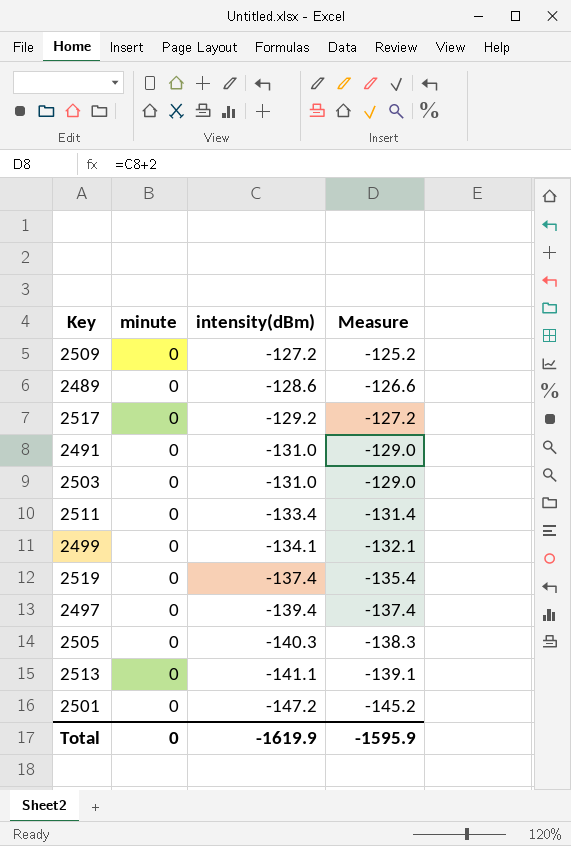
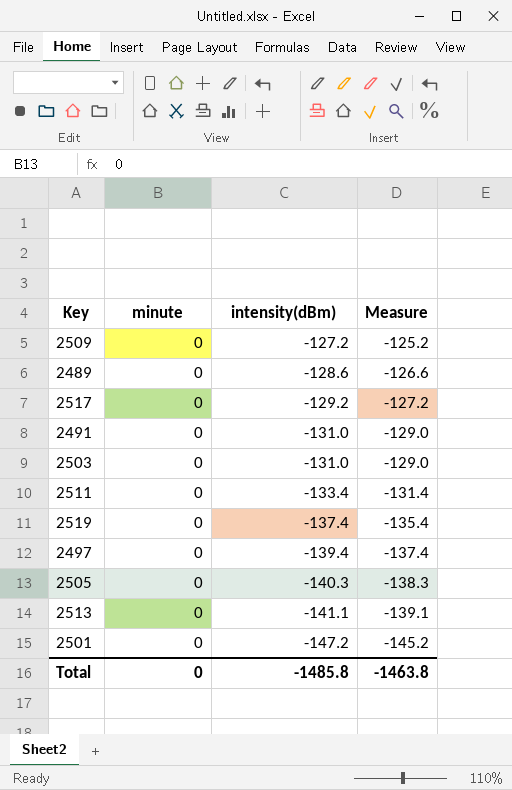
row 2499: 0 | -134.1 | -132.1 -> none
Total | intensity(dBm): -1619.9 -> -1485.8
Total | Measure: -1595.9 -> -1463.8

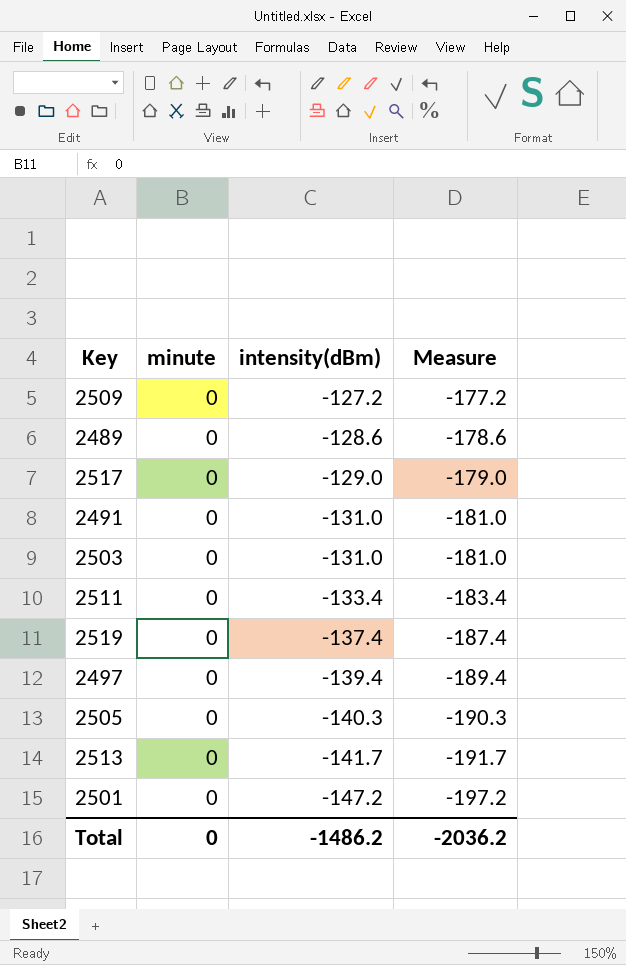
column Measure | formula: [intensity(dBm)] + 2 -> [intensity(dBm)] - 50
2517 | intensity(dBm): -129.2 -> -129.0
2513 | intensity(dBm): -141.1 -> -141.7
Total | intensity(dBm): -1485.8 -> -1486.2
Total | Measure: -1463.8 -> -2036.2

